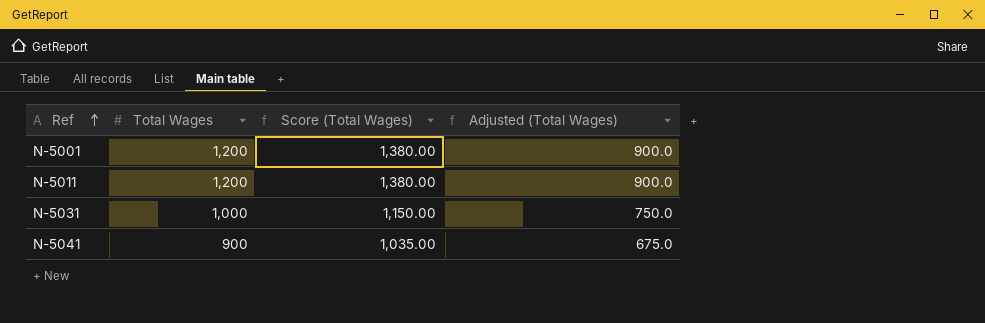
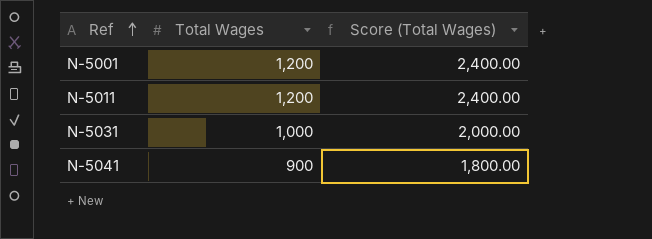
column Adjusted (Total Wages) | formula: [Total Wages] * 0.75 -> none
column Score (Total Wages) | formula: [Total Wages] * 1.15 -> [Total Wages] * 2

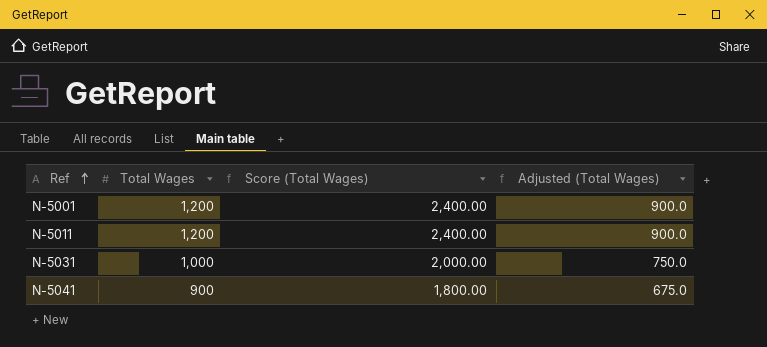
column Adjusted (Total Wages) | formula: none -> [Total Wages] * 0.75

